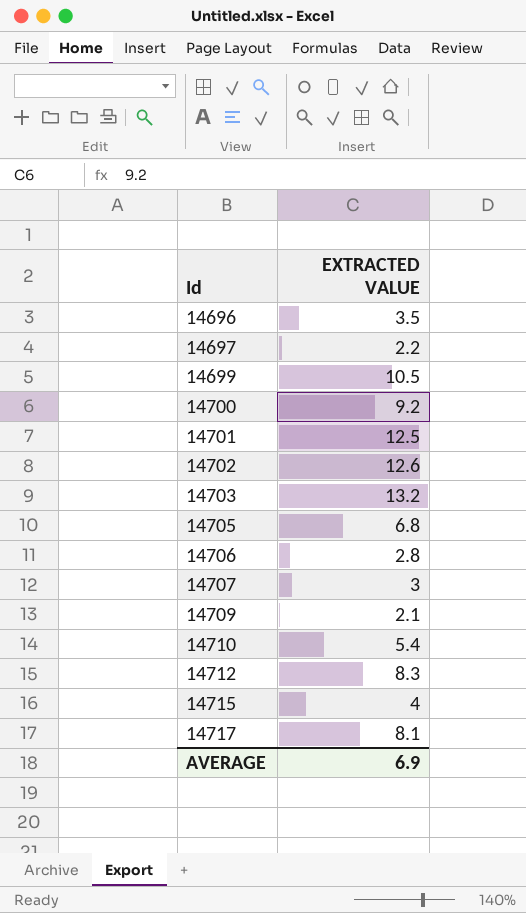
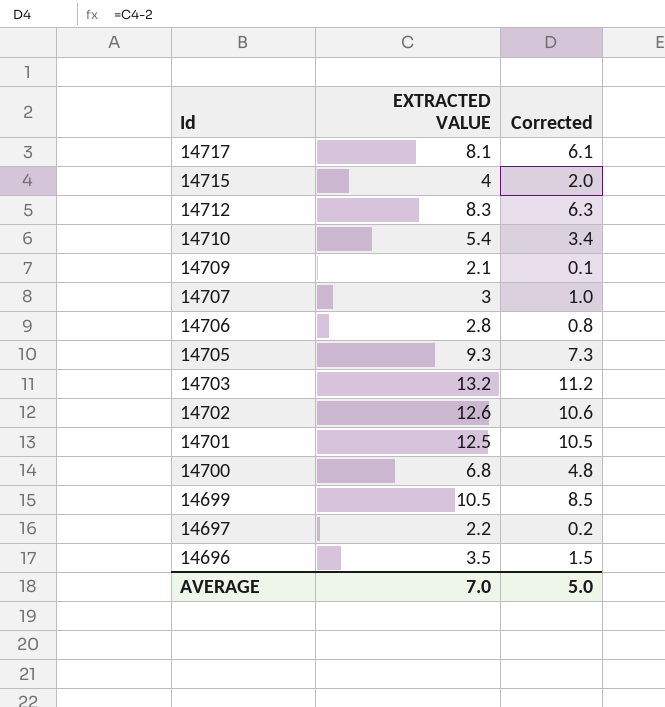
row order: Id ascending -> Id descending
column Corrected | formula: none -> [EXTRACTED VALUE] - 2
14705 | EXTRACTED VALUE: 6.8 -> 9.3
14700 | EXTRACTED VALUE: 9.2 -> 6.8
AVERAGE | EXTRACTED VALUE: 6.9 -> 7.0

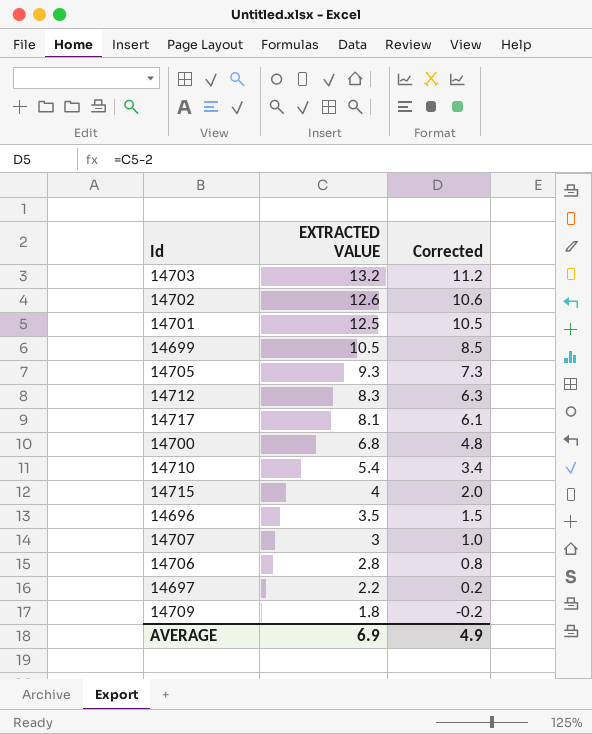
row order: Id descending -> EXTRACTED VALUE descending
14709 | EXTRACTED VALUE: 2.1 -> 1.8
14709 | Corrected: 0.1 -> -0.2
AVERAGE | EXTRACTED VALUE: 7.0 -> 6.9
AVERAGE | Corrected: 5.0 -> 4.9

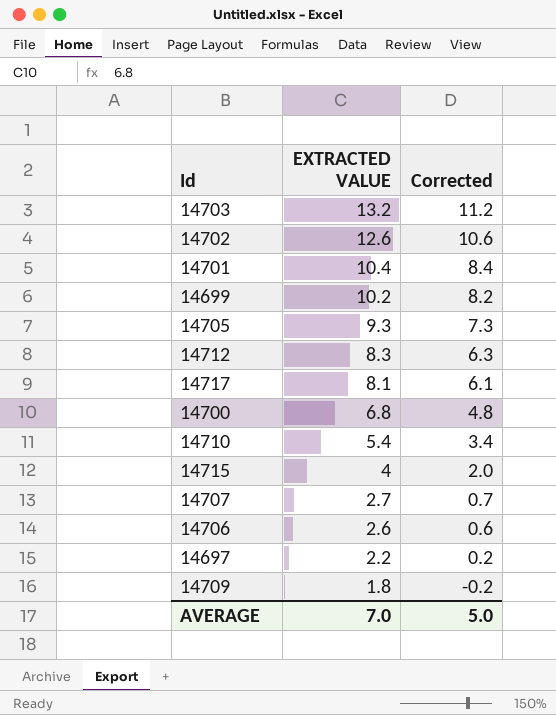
row 14696: 3.5 | 1.5 -> none
14701 | EXTRACTED VALUE: 12.5 -> 10.4
14701 | Corrected: 10.5 -> 8.4
14699 | EXTRACTED VALUE: 10.5 -> 10.2
14699 | Corrected: 8.5 -> 8.2
14707 | EXTRACTED VALUE: 3 -> 2.7
14707 | Corrected: 1.0 -> 0.7
14706 | EXTRACTED VALUE: 2.8 -> 2.6
14706 | Corrected: 0.8 -> 0.6
AVERAGE | EXTRACTED VALUE: 6.9 -> 7.0
AVERAGE | Corrected: 4.9 -> 5.0

